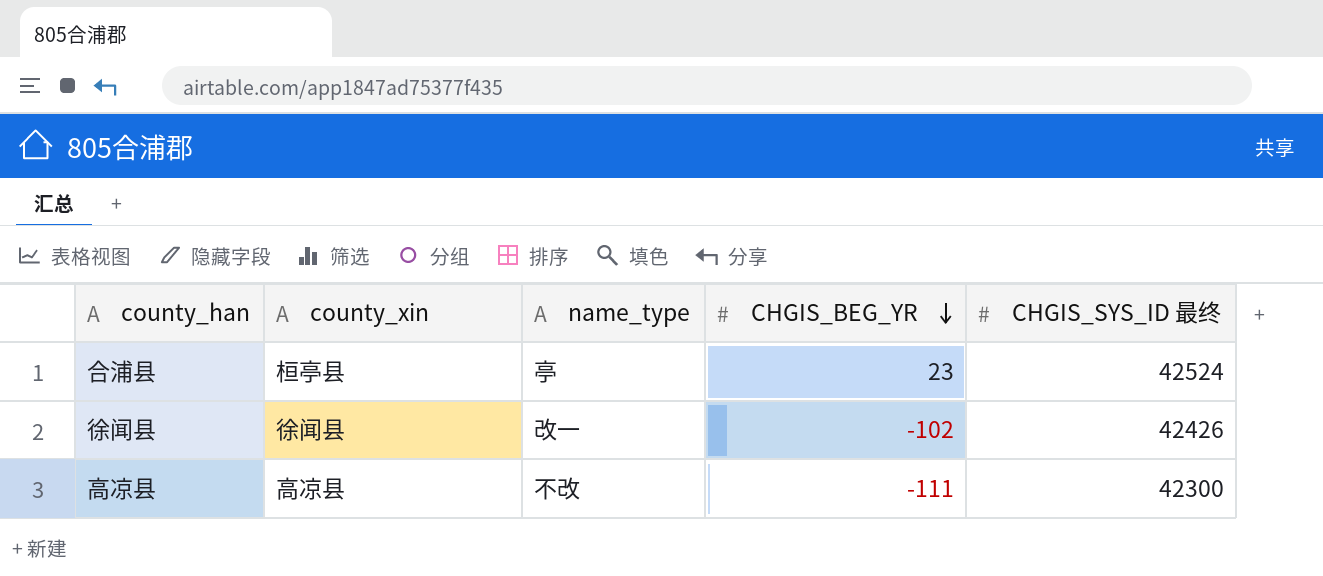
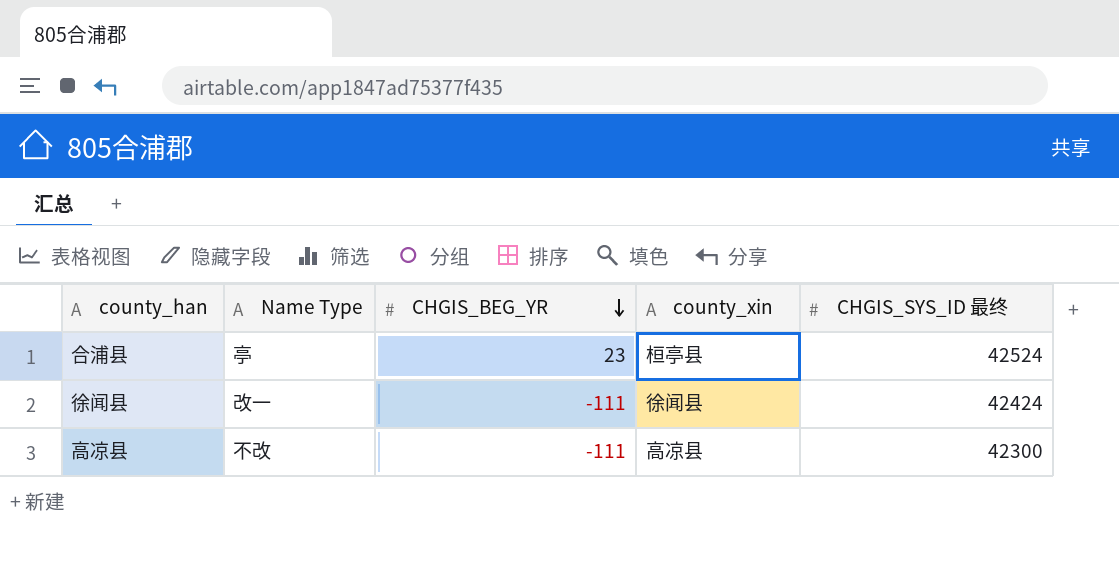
column name: name_type -> Name Type
column county_xin | position: 2 -> 4
徐闻县 | CHGIS_BEG_YR: -102 -> -111
徐闻县 | CHGIS_SYS_ID 最终: 42426 -> 42424

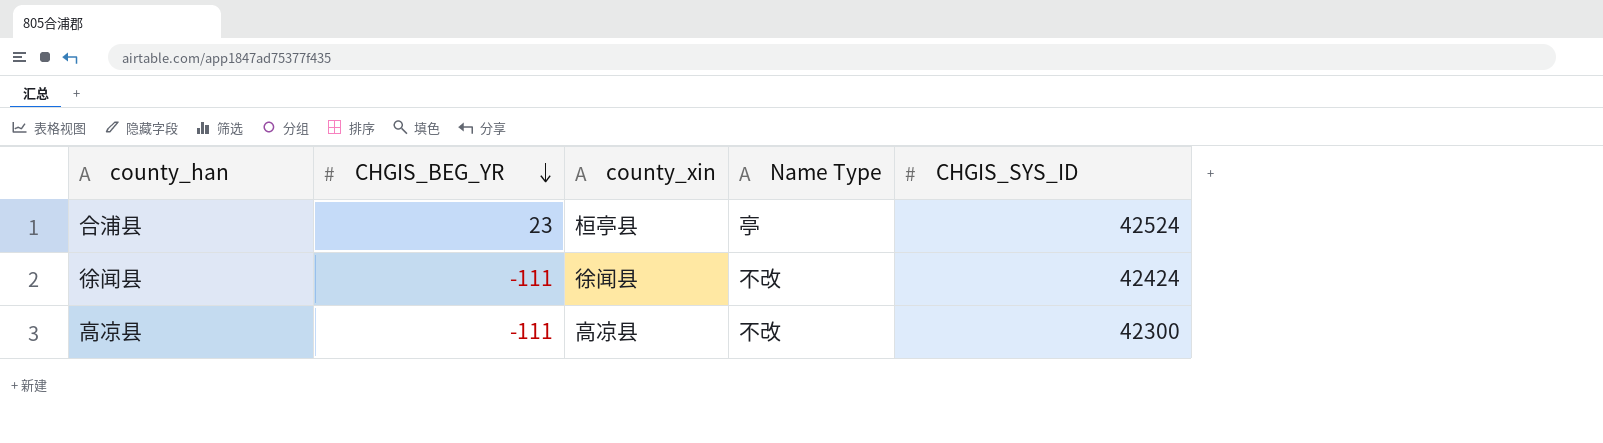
column Name Type | position: 2 -> 4
column name: CHGIS_SYS_ID 最终 -> CHGIS_SYS_ID
徐闻县 | Name Type: 改一 -> 不改

